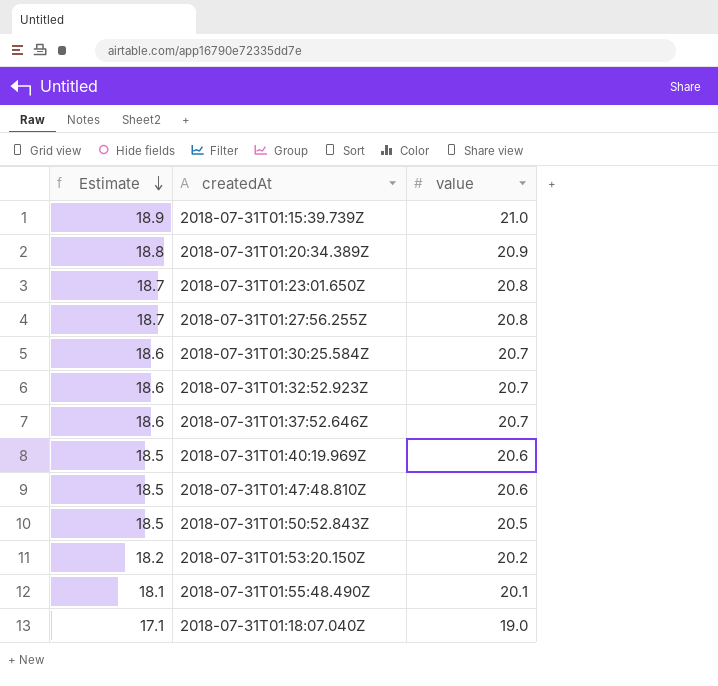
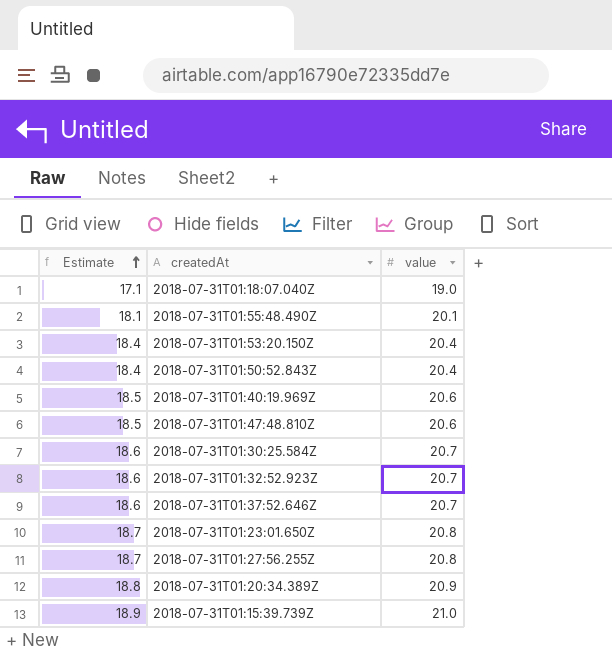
row order: Estimate descending -> Estimate ascending
2018-07-31T01:53:20.150Z | Estimate: 18.2 -> 18.4
2018-07-31T01:53:20.150Z | value: 20.2 -> 20.4
2018-07-31T01:50:52.843Z | Estimate: 18.5 -> 18.4
2018-07-31T01:50:52.843Z | value: 20.5 -> 20.4

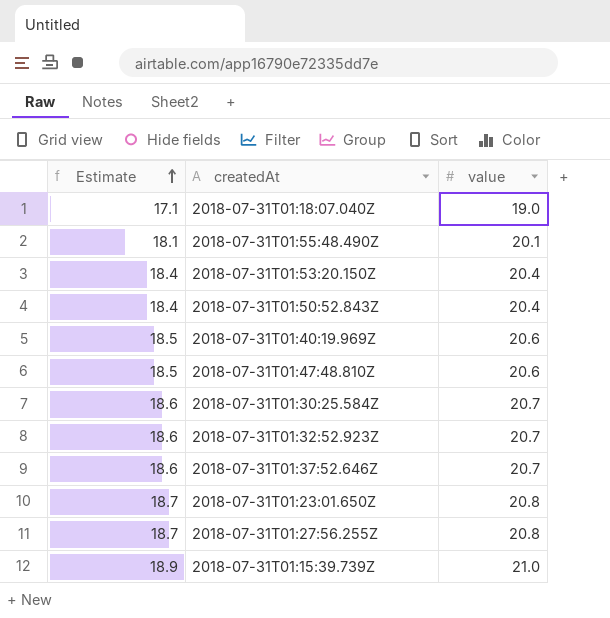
row 2018-07-31T01:20:34.389Z: 18.8 | 20.9 -> none

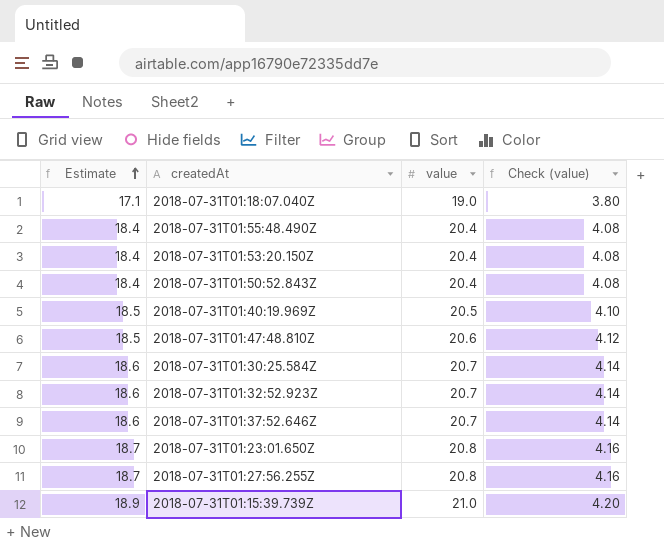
column Check (value) | formula: none -> [value] * 0.2
2018-07-31T01:55:48.490Z | Estimate: 18.1 -> 18.4
2018-07-31T01:55:48.490Z | value: 20.1 -> 20.4
2018-07-31T01:40:19.969Z | value: 20.6 -> 20.5

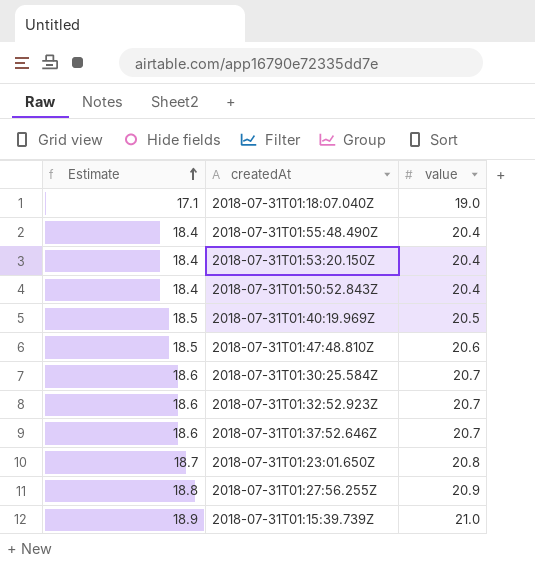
column Check (value) | formula: [value] * 0.2 -> none
2018-07-31T01:27:56.255Z | Estimate: 18.7 -> 18.8
2018-07-31T01:27:56.255Z | value: 20.8 -> 20.9

